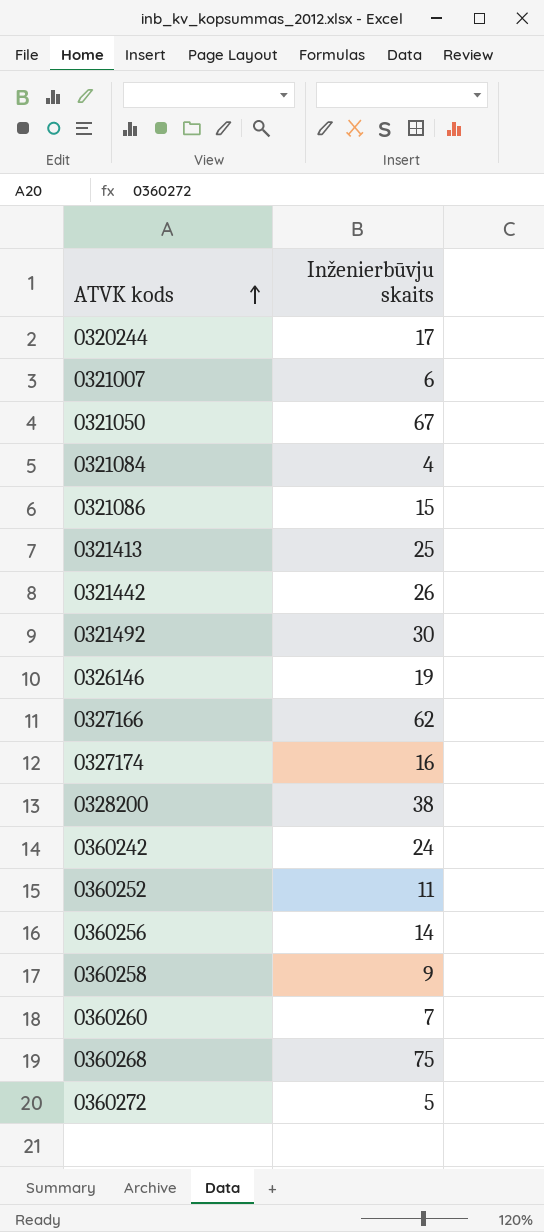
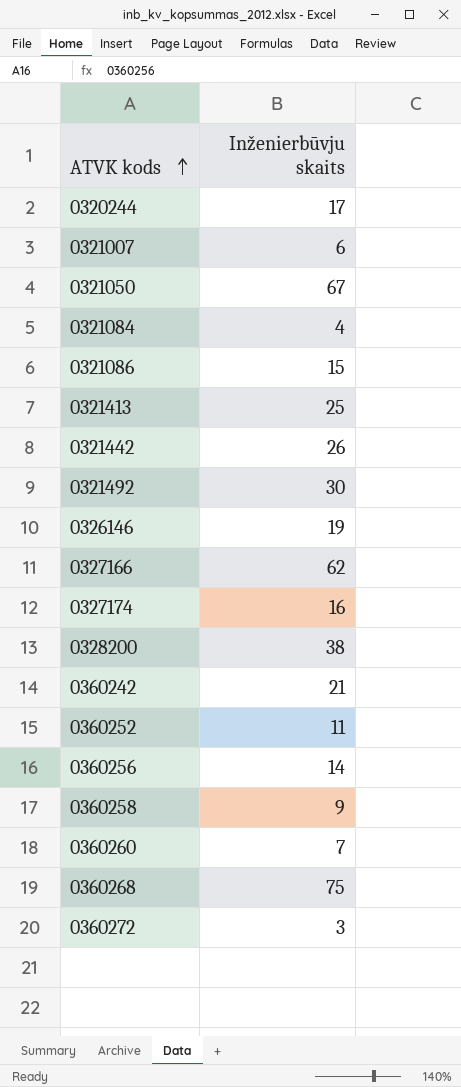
0360242 | Inženierbūvju skaits: 24 -> 21
0360272 | Inženierbūvju skaits: 5 -> 3

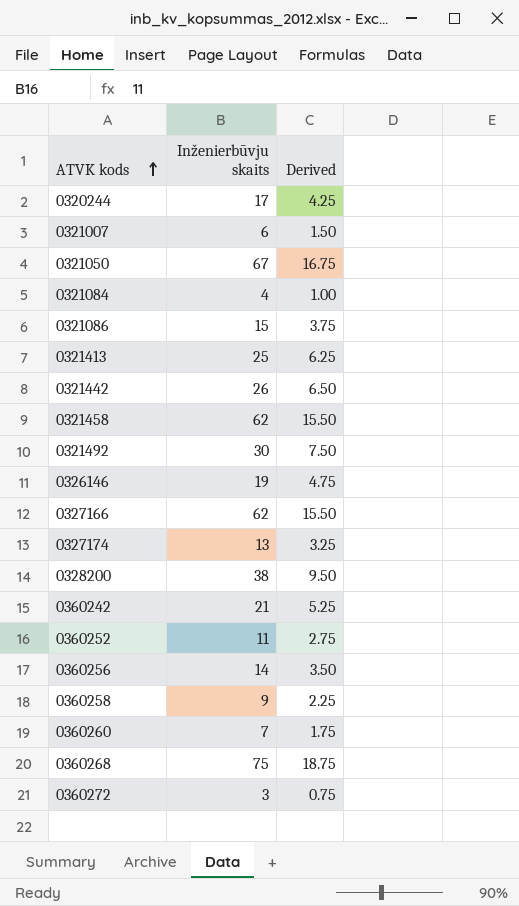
column Derived | formula: none -> [Inženierbūvju skaits] * 0.25
row 0321458: none -> 62 | 15.50
0327174 | Inženierbūvju skaits: 16 -> 13

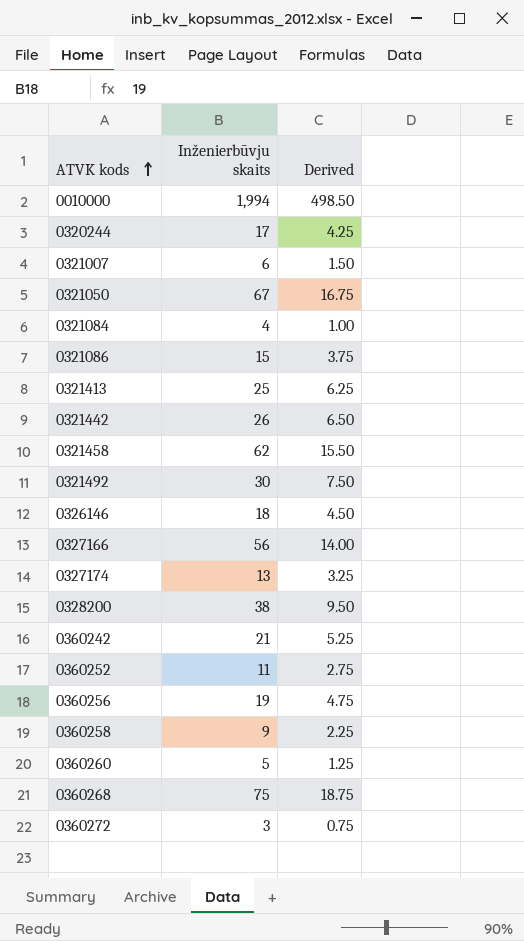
row 0010000: none -> 1,994 | 498.50
0326146 | Inženierbūvju skaits: 19 -> 18
0326146 | Derived: 4.75 -> 4.50
0327166 | Inženierbūvju skaits: 62 -> 56
0327166 | Derived: 15.50 -> 14.00
0360256 | Inženierbūvju skaits: 14 -> 19
0360256 | Derived: 3.50 -> 4.75
0360260 | Inženierbūvju skaits: 7 -> 5
0360260 | Derived: 1.75 -> 1.25

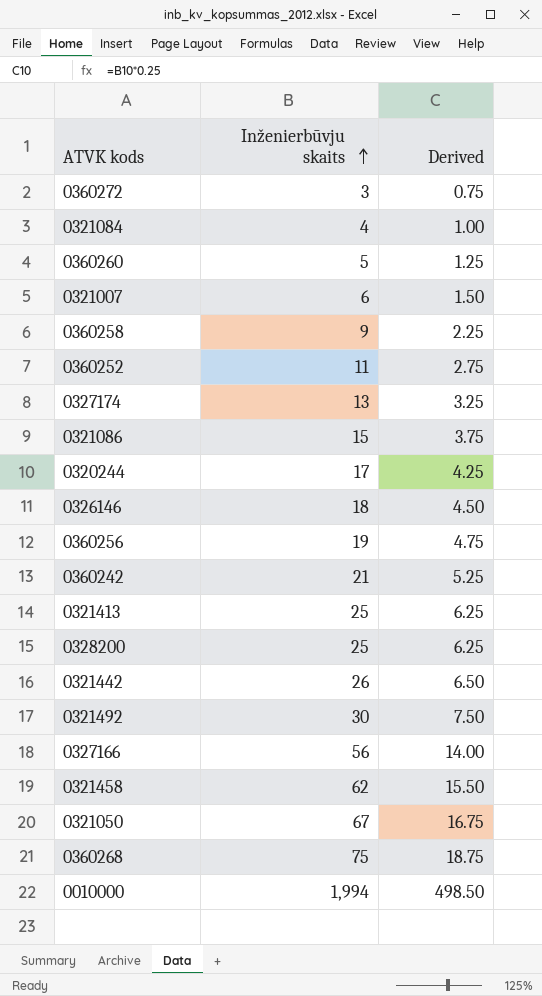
row order: ATVK kods ascending -> Inženierbūvju skaits ascending
0328200 | Inženierbūvju skaits: 38 -> 25
0328200 | Derived: 9.50 -> 6.25

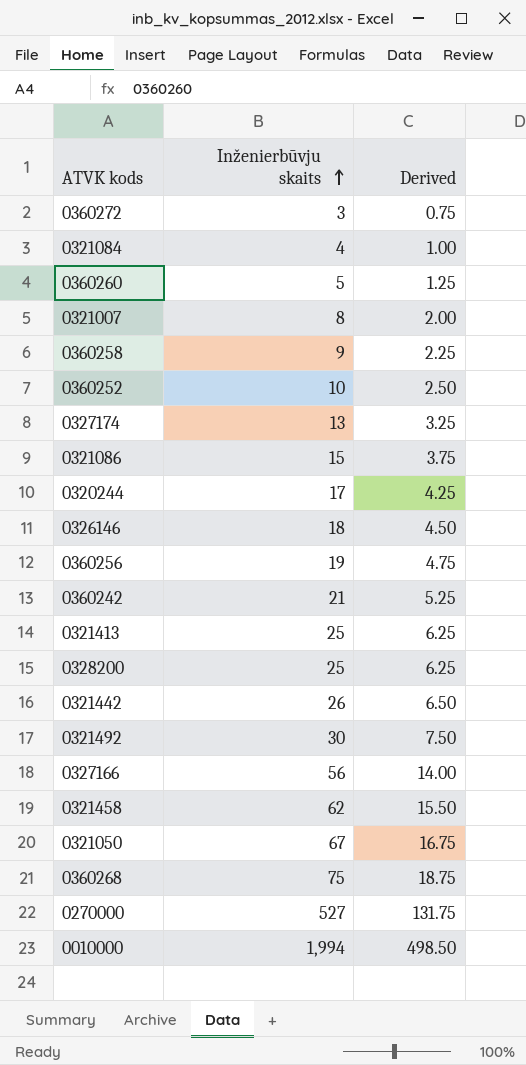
0321007 | Inženierbūvju skaits: 6 -> 8
0321007 | Derived: 1.50 -> 2.00
0360252 | Inženierbūvju skaits: 11 -> 10
0360252 | Derived: 2.75 -> 2.50
row 0270000: none -> 527 | 131.75

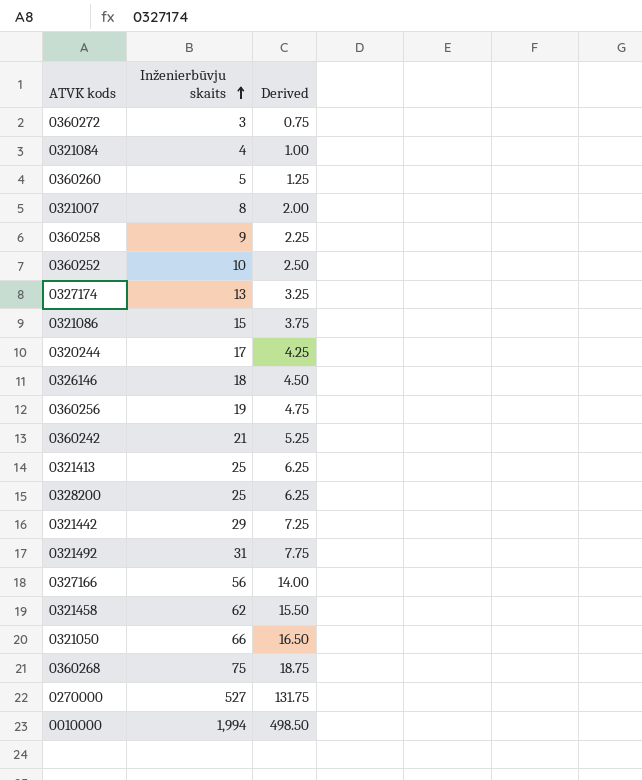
0321442 | Inženierbūvju skaits: 26 -> 29
0321442 | Derived: 6.50 -> 7.25
0321492 | Inženierbūvju skaits: 30 -> 31
0321492 | Derived: 7.50 -> 7.75
0321050 | Inženierbūvju skaits: 67 -> 66
0321050 | Derived: 16.75 -> 16.50

